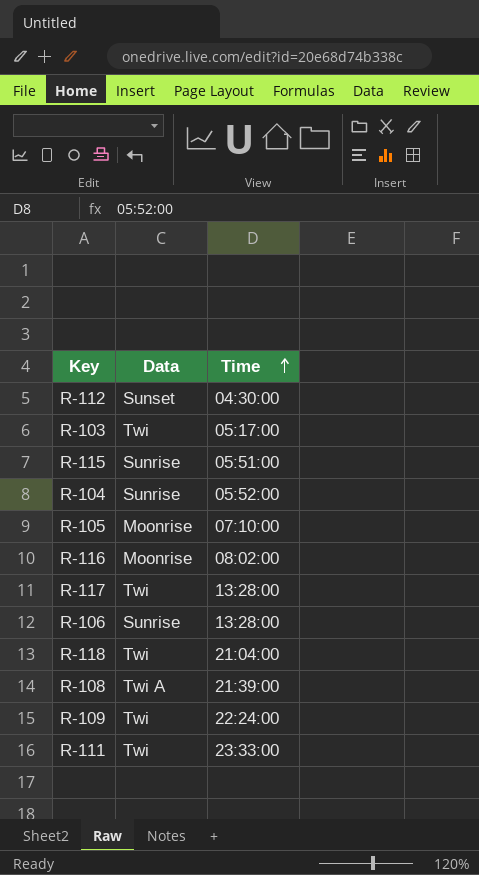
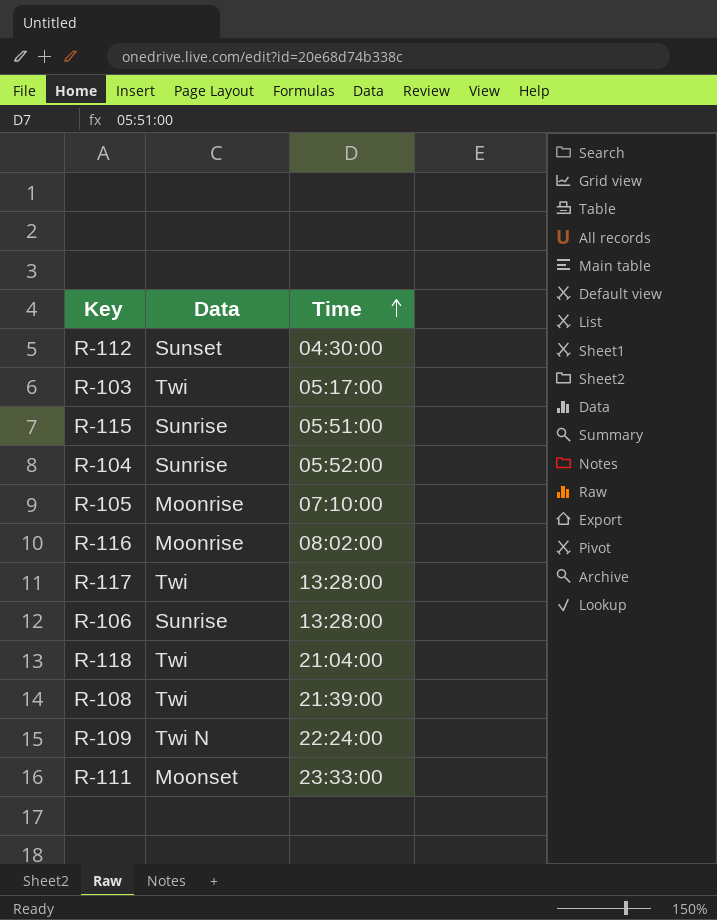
R-108 | Data: Twi A -> Twi
R-109 | Data: Twi -> Twi N
R-111 | Data: Twi -> Moonset

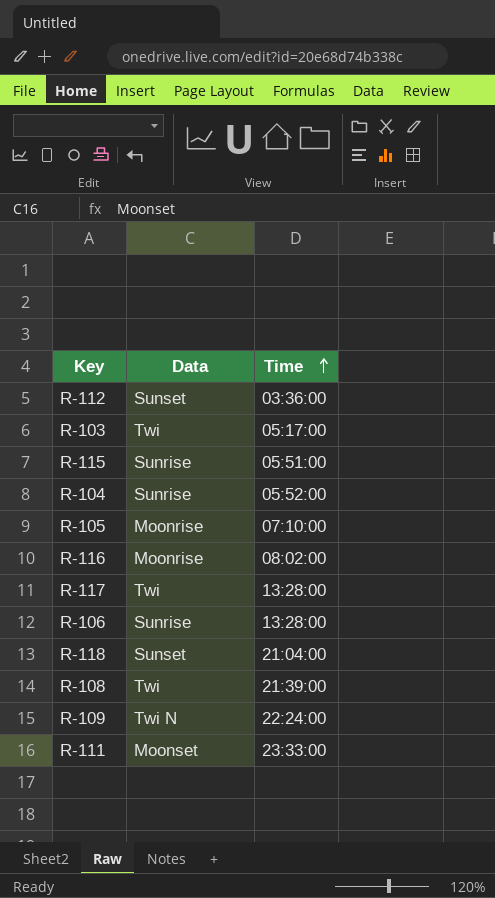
R-112 | Time: 04:30:00 -> 03:36:00
R-118 | Data: Twi -> Sunset

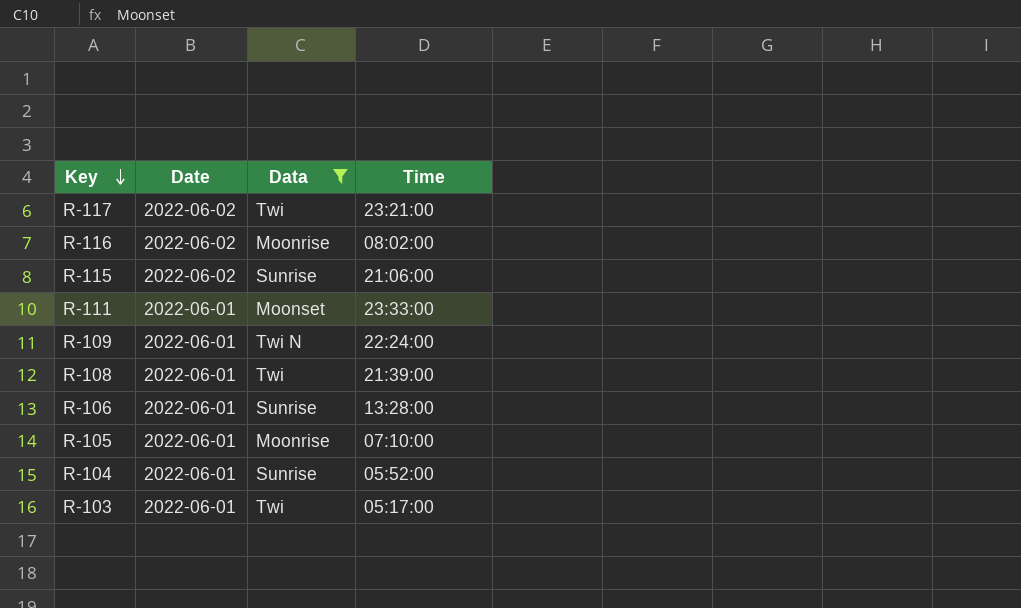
filter: none -> Data != Sunset
row order: Time ascending -> Key descending
column Date | position: none -> 2
R-117 | Time: 13:28:00 -> 23:21:00
R-115 | Time: 05:51:00 -> 21:06:00

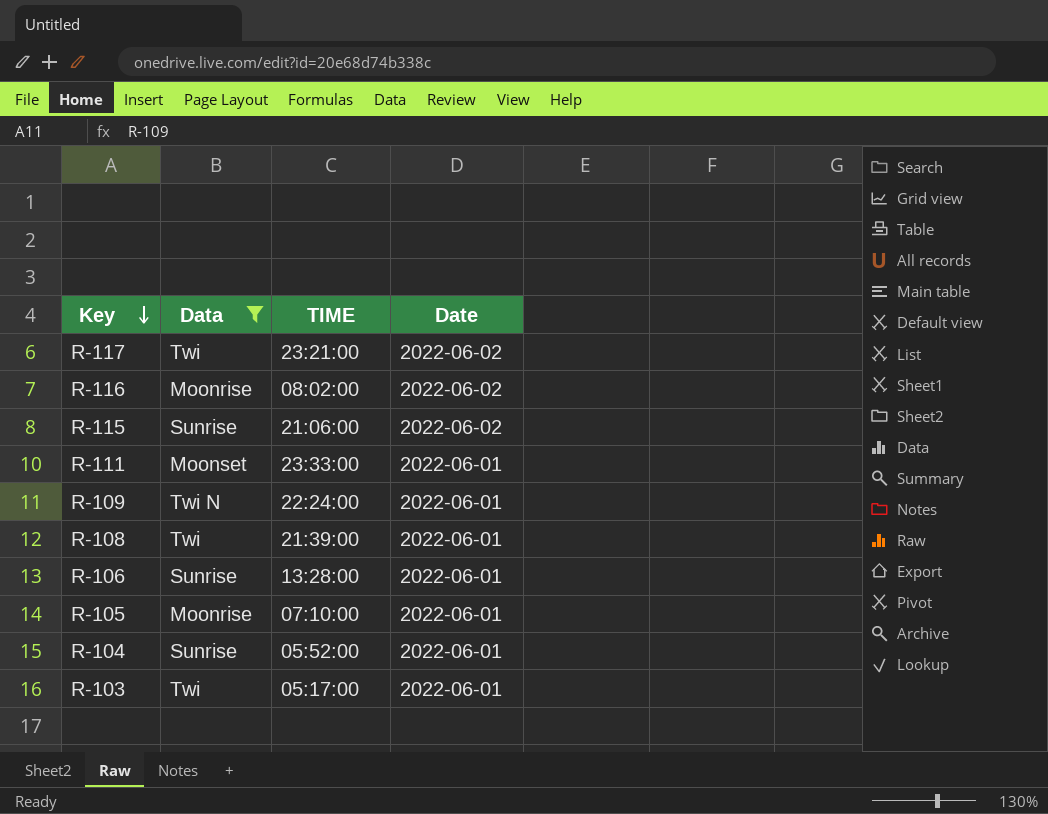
column name: Time -> TIME
column Date | position: 2 -> 4

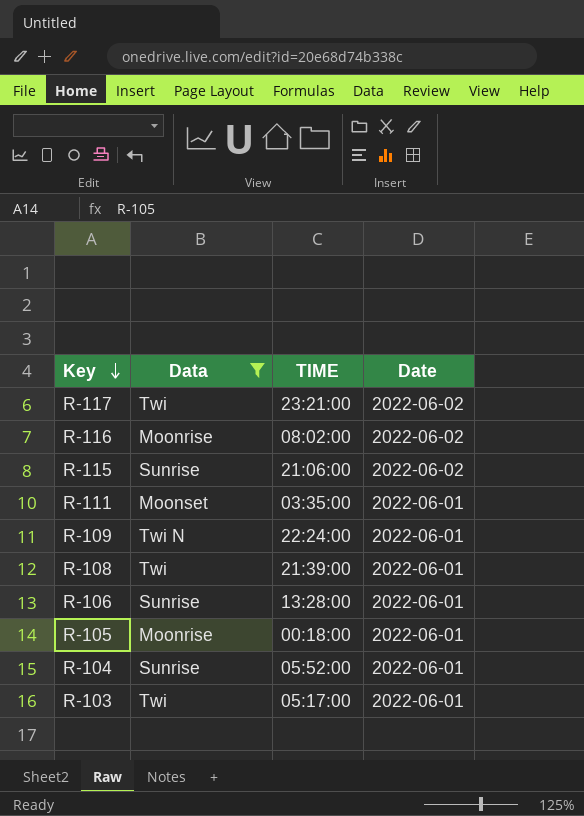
R-111 | TIME: 23:33:00 -> 03:35:00
R-105 | TIME: 07:10:00 -> 00:18:00

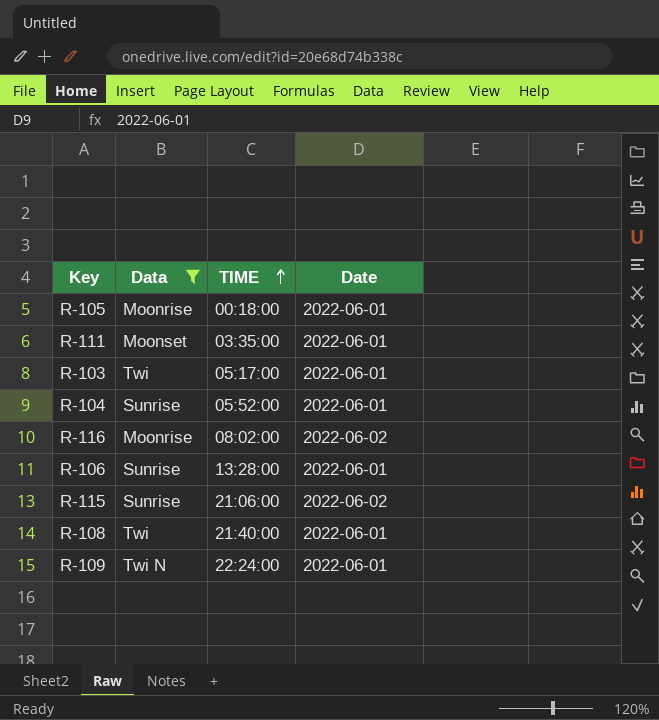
row order: Key descending -> TIME ascending
row R-117: Twi | 23:21:00 | 2022-06-02 -> none
R-108 | TIME: 21:39:00 -> 21:40:00

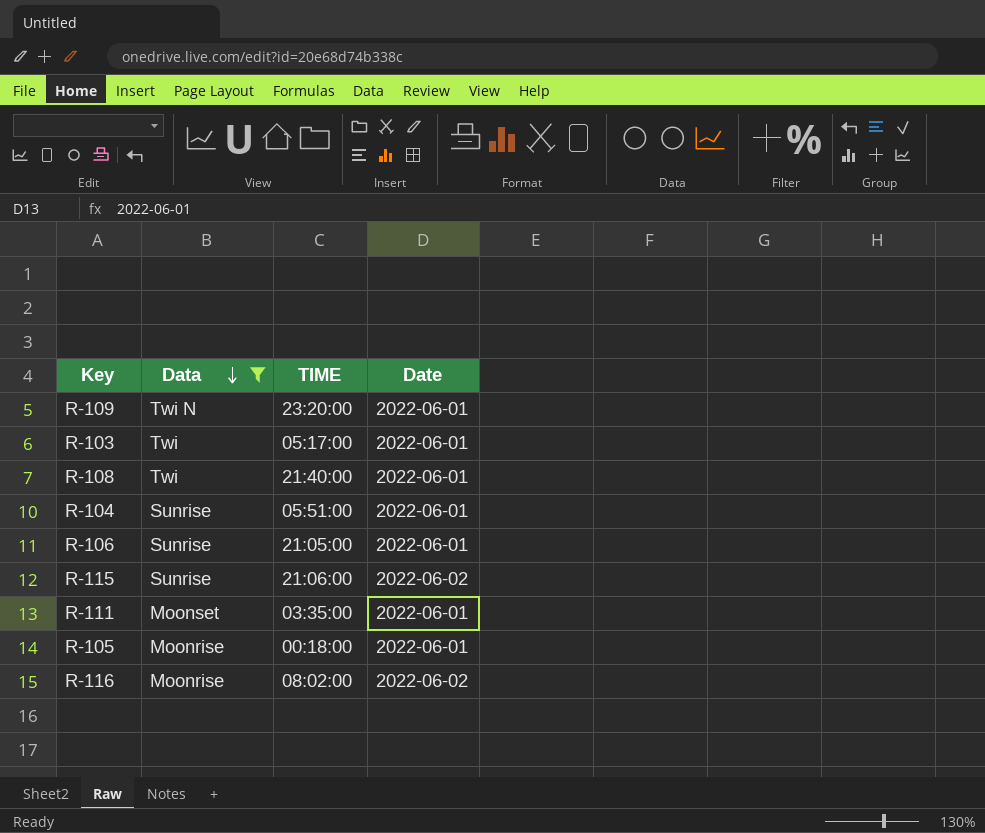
row order: TIME ascending -> Data descending
R-109 | TIME: 22:24:00 -> 23:20:00
R-104 | TIME: 05:52:00 -> 05:51:00
R-106 | TIME: 13:28:00 -> 21:05:00

